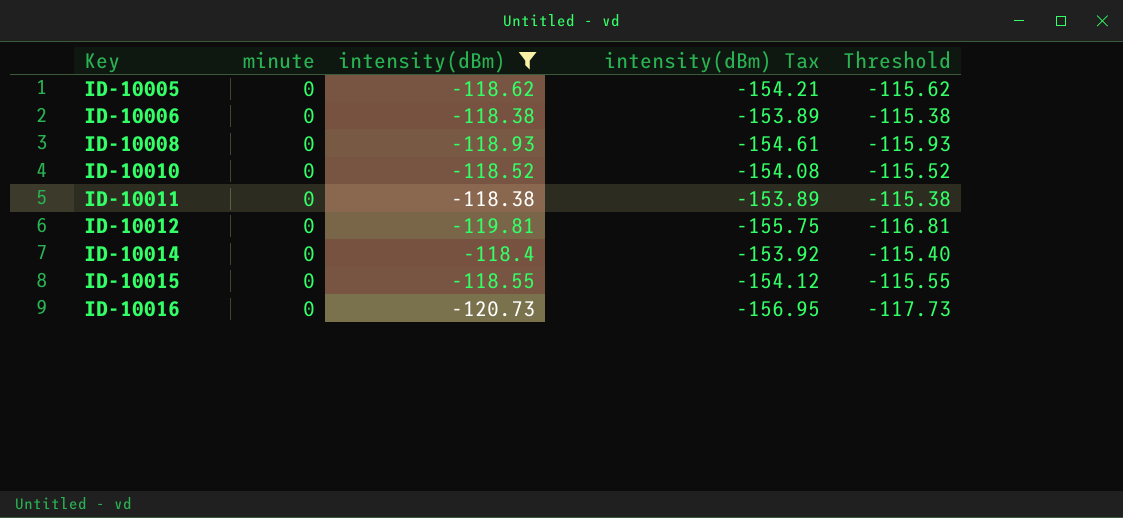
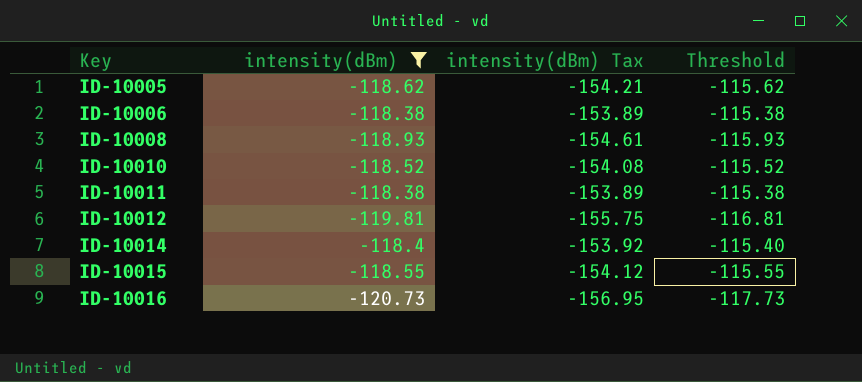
column minute | position: 2 -> none

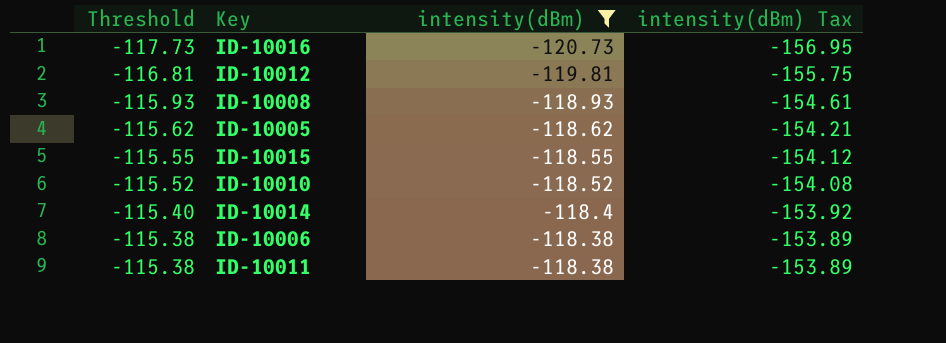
row order: Key ascending -> Threshold ascending
column Threshold | position: 4 -> 1

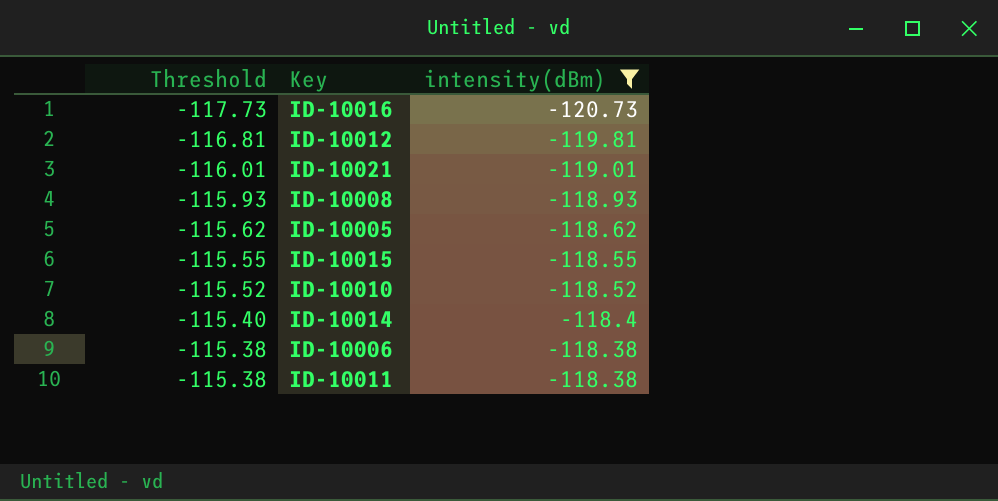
column intensity(dBm) Tax | formula: [intensity(dBm)] * 1.3 -> none
row ID-10021: none -> -116.01 | -119.01

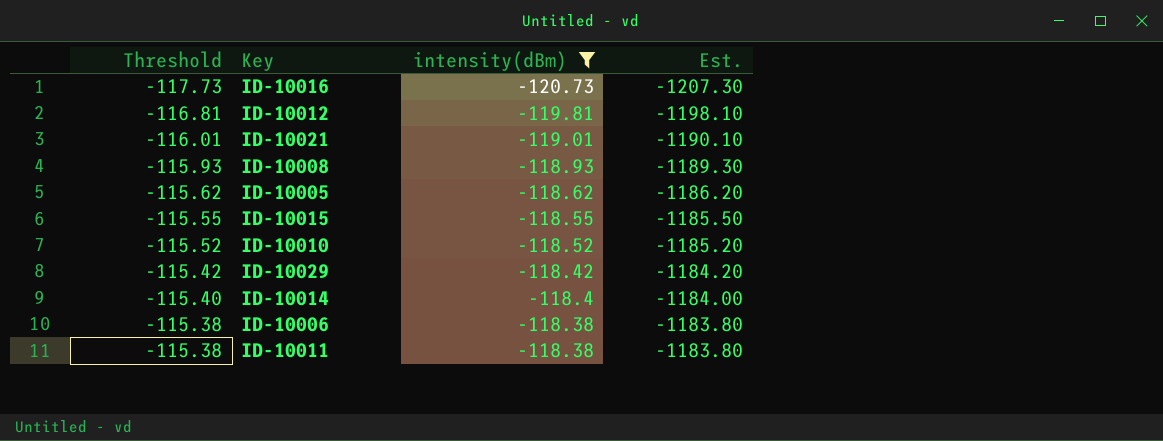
column Est. | formula: none -> [intensity(dBm)] * 10
row ID-10029: none -> -115.42 | -118.42 | -1184.20

